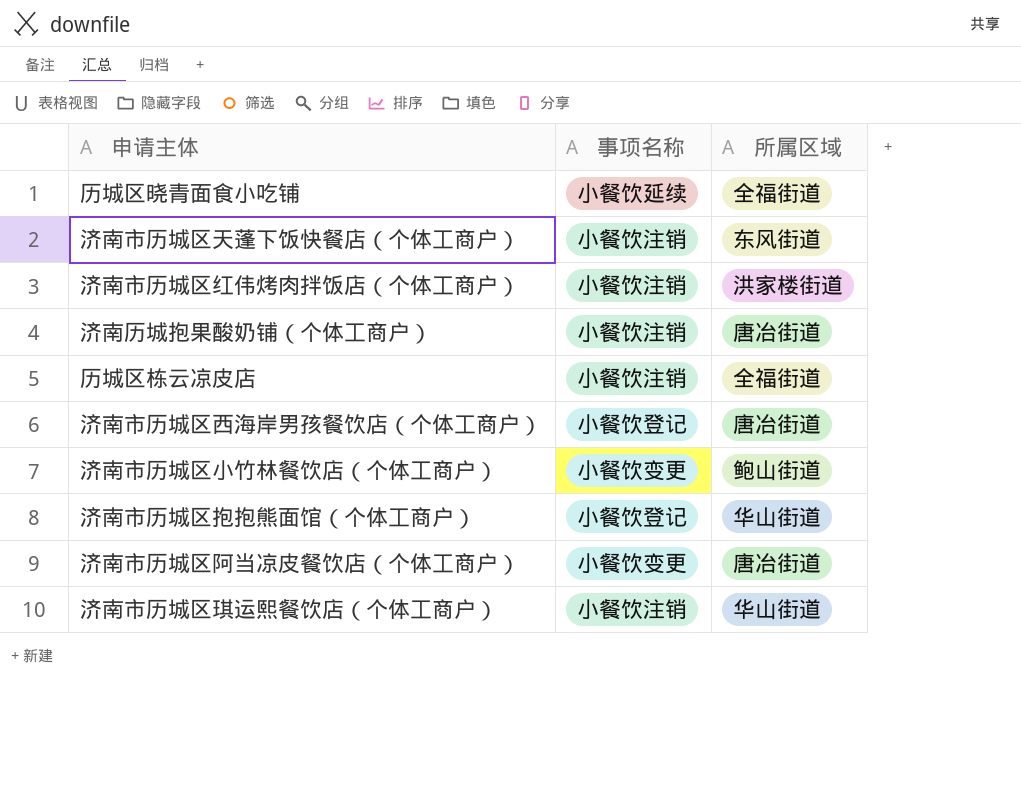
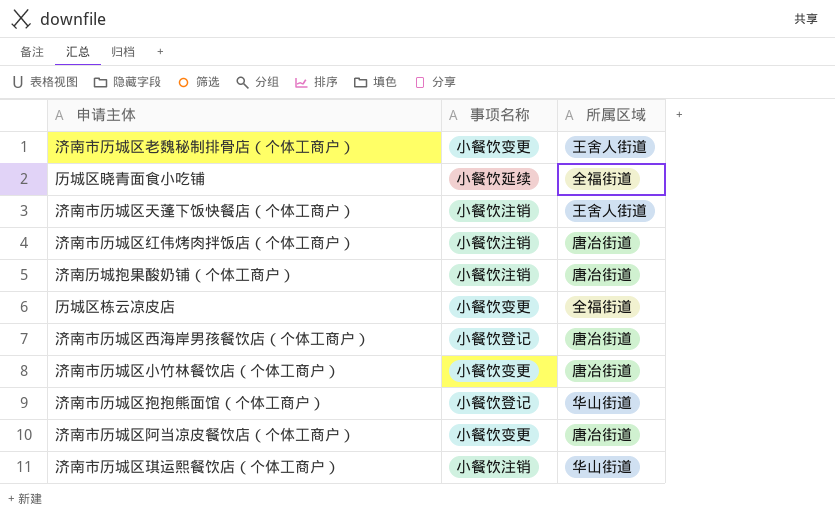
row 济南市历城区老魏秘制排骨店（个体工商户）: none -> 小餐饮变更 | 王舍人街道
济南市历城区天蓬下饭快餐店（个体工商户） | 所属区域: 东风街道 -> 王舍人街道
济南市历城区红伟烤肉拌饭店（个体工商户） | 所属区域: 洪家楼街道 -> 唐冶街道
历城区栋云凉皮店 | 事项名称: 小餐饮注销 -> 小餐饮变更
济南市历城区小竹林餐饮店（个体工商户） | 所属区域: 鲍山街道 -> 唐冶街道

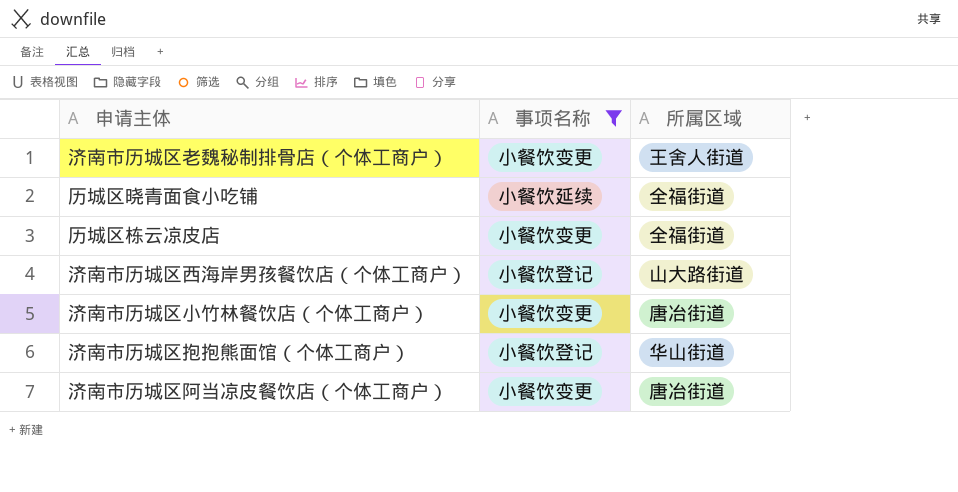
filter: none -> 事项名称 != 小餐饮注销
济南市历城区西海岸男孩餐饮店（个体工商户） | 所属区域: 唐冶街道 -> 山大路街道

